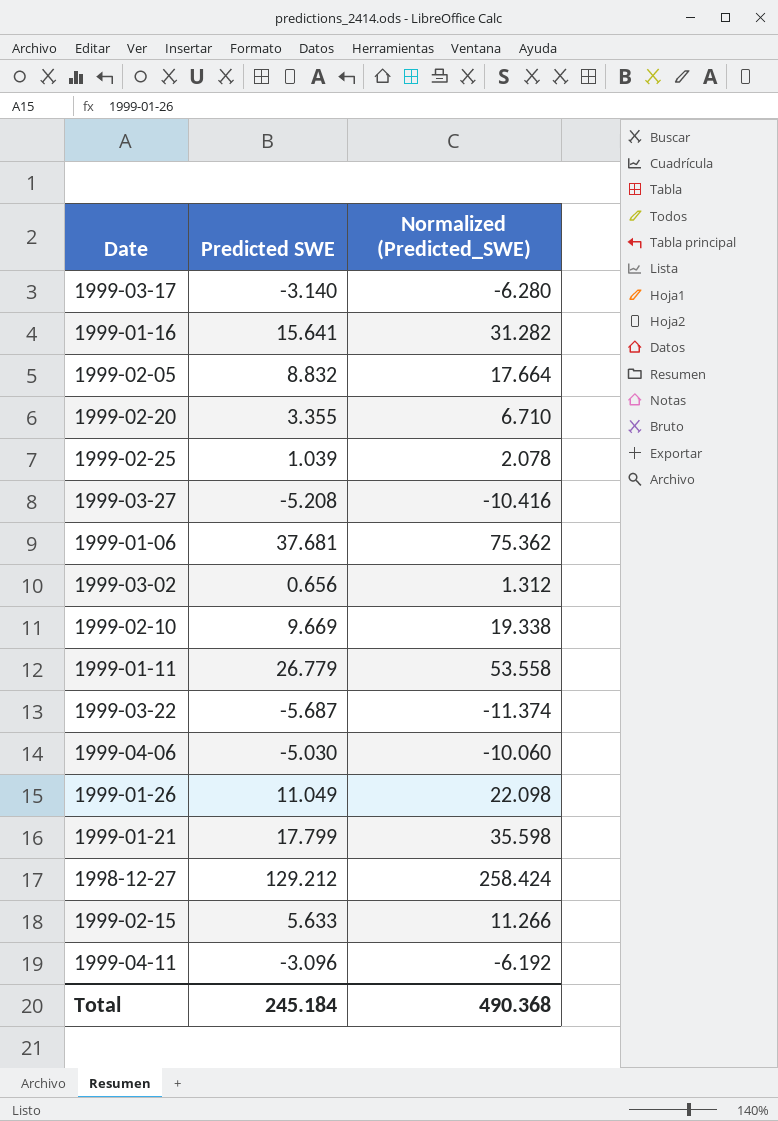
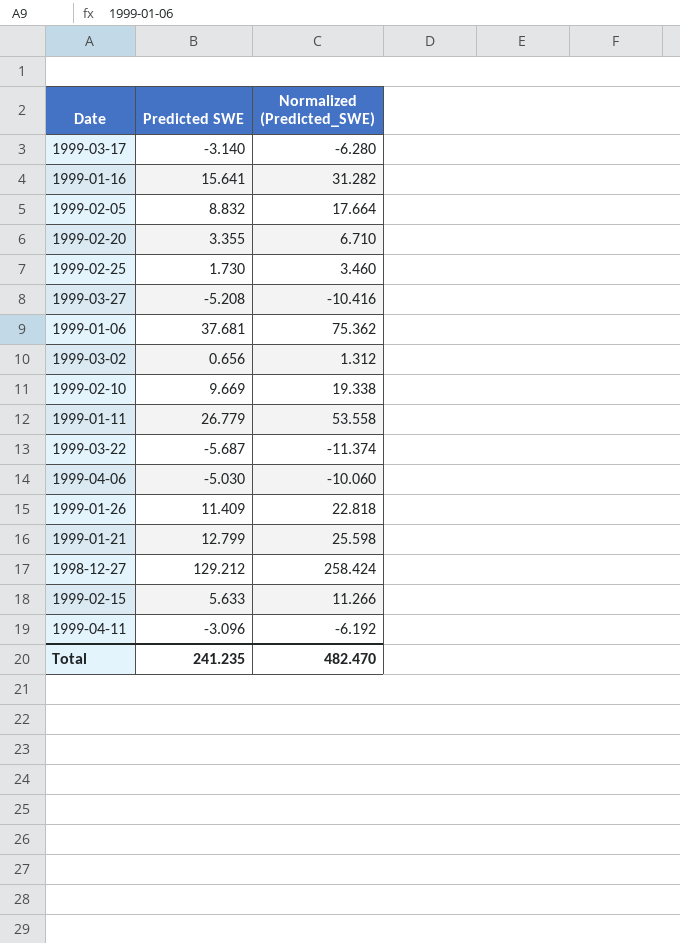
1999-02-25 | Predicted SWE: 1.039 -> 1.730
1999-02-25 | Normalized (Predicted_SWE): 2.078 -> 3.460
1999-01-26 | Predicted SWE: 11.049 -> 11.409
1999-01-26 | Normalized (Predicted_SWE): 22.098 -> 22.818
1999-01-21 | Predicted SWE: 17.799 -> 12.799
1999-01-21 | Normalized (Predicted_SWE): 35.598 -> 25.598
Total | Predicted SWE: 245.184 -> 241.235
Total | Normalized (Predicted_SWE): 490.368 -> 482.470

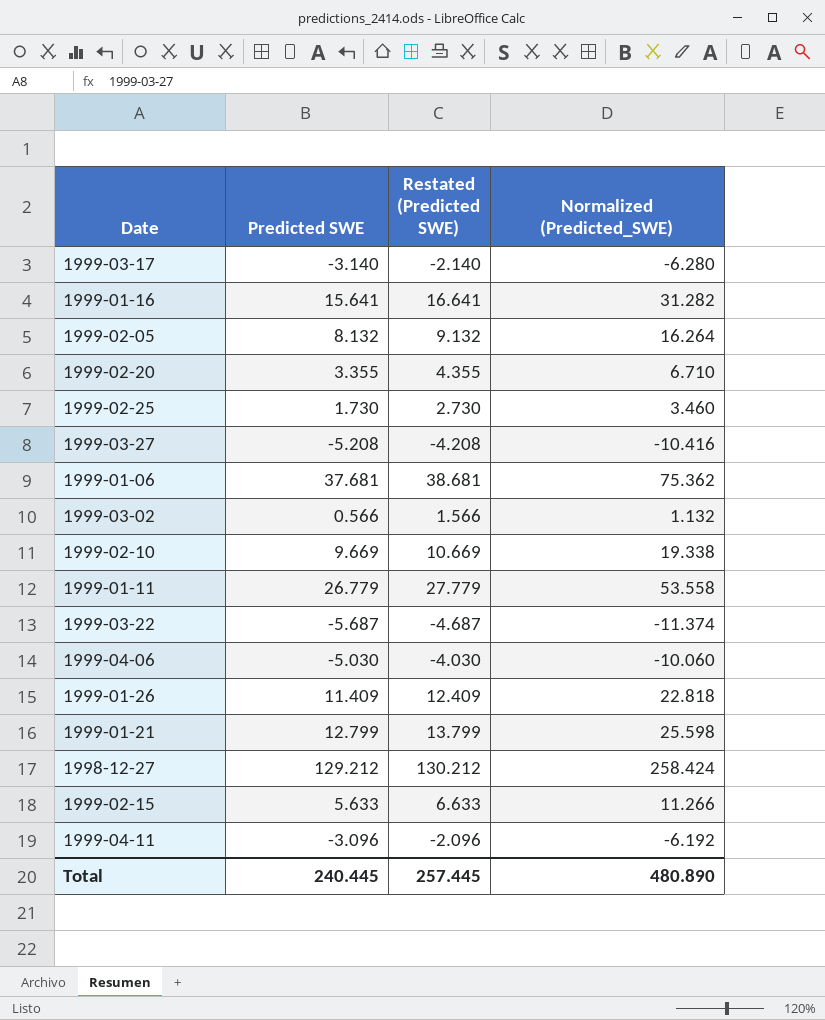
column Restated (Predicted SWE) | formula: none -> [Predicted SWE] + 1
1999-02-05 | Predicted SWE: 8.832 -> 8.132
1999-02-05 | Normalized (Predicted_SWE): 17.664 -> 16.264
1999-03-02 | Predicted SWE: 0.656 -> 0.566
1999-03-02 | Normalized (Predicted_SWE): 1.312 -> 1.132
Total | Predicted SWE: 241.235 -> 240.445
Total | Normalized (Predicted_SWE): 482.470 -> 480.890

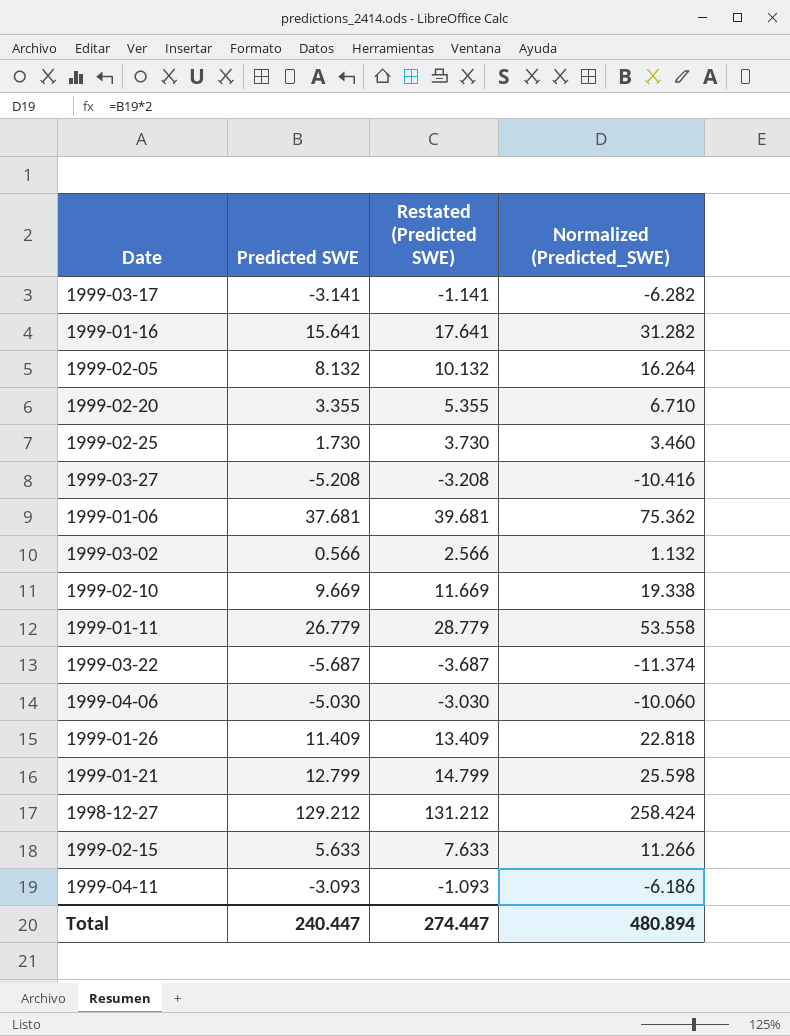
column Restated (Predicted SWE) | formula: [Predicted SWE] + 1 -> [Predicted SWE] + 2
1999-03-17 | Predicted SWE: -3.140 -> -3.141
1999-03-17 | Normalized (Predicted_SWE): -6.280 -> -6.282
1999-04-11 | Predicted SWE: -3.096 -> -3.093
1999-04-11 | Normalized (Predicted_SWE): -6.192 -> -6.186
Total | Predicted SWE: 240.445 -> 240.447
Total | Restated (Predicted SWE): 257.445 -> 274.447
Total | Normalized (Predicted_SWE): 480.890 -> 480.894

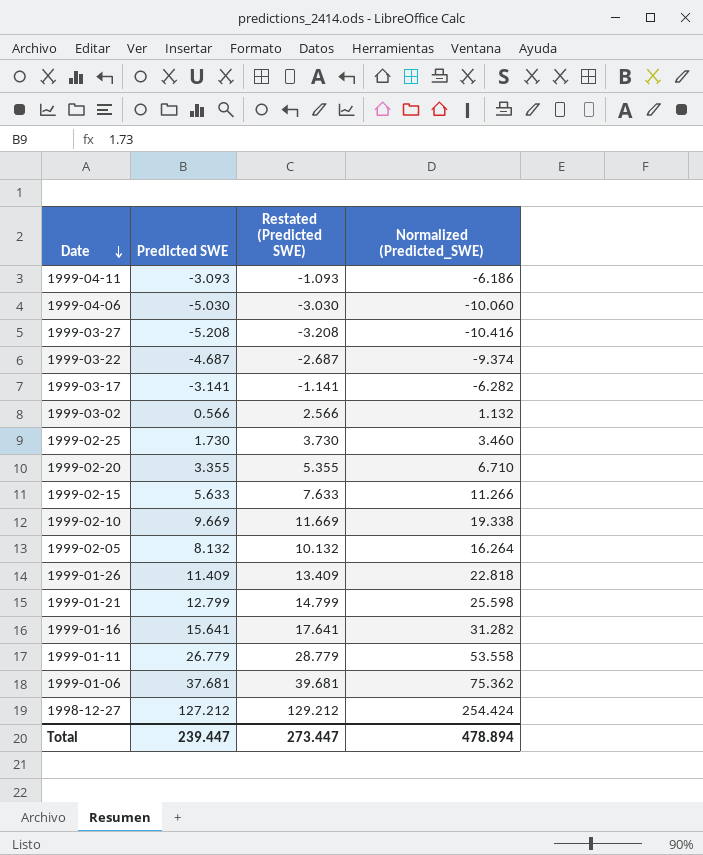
row order: none -> Date descending
1999-03-22 | Predicted SWE: -5.687 -> -4.687
1999-03-22 | Restated (Predicted SWE): -3.687 -> -2.687
1999-03-22 | Normalized (Predicted_SWE): -11.374 -> -9.374
1998-12-27 | Predicted SWE: 129.212 -> 127.212
1998-12-27 | Restated (Predicted SWE): 131.212 -> 129.212
1998-12-27 | Normalized (Predicted_SWE): 258.424 -> 254.424
Total | Predicted SWE: 240.447 -> 239.447
Total | Restated (Predicted SWE): 274.447 -> 273.447
Total | Normalized (Predicted_SWE): 480.894 -> 478.894

